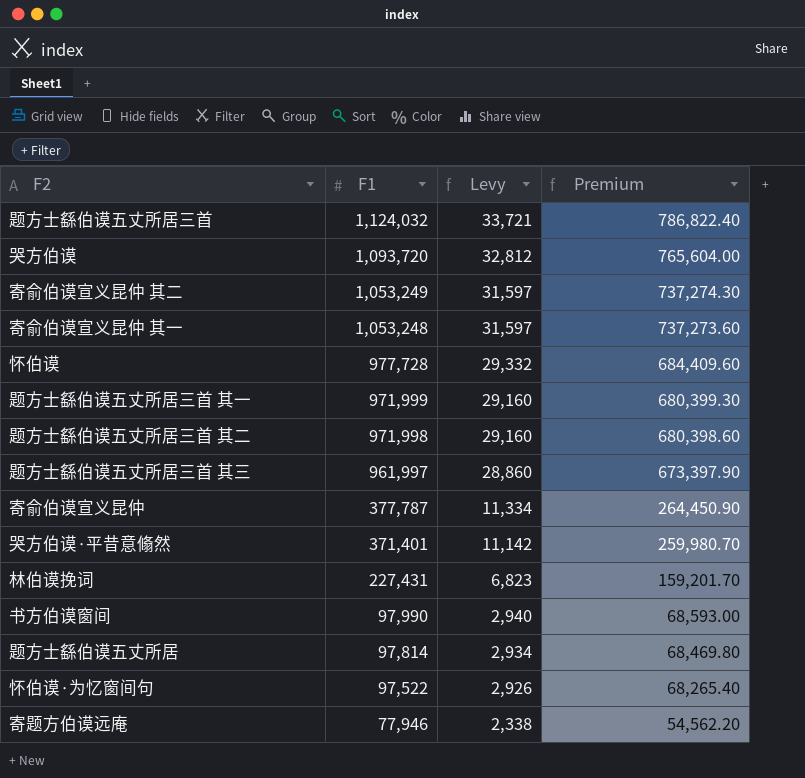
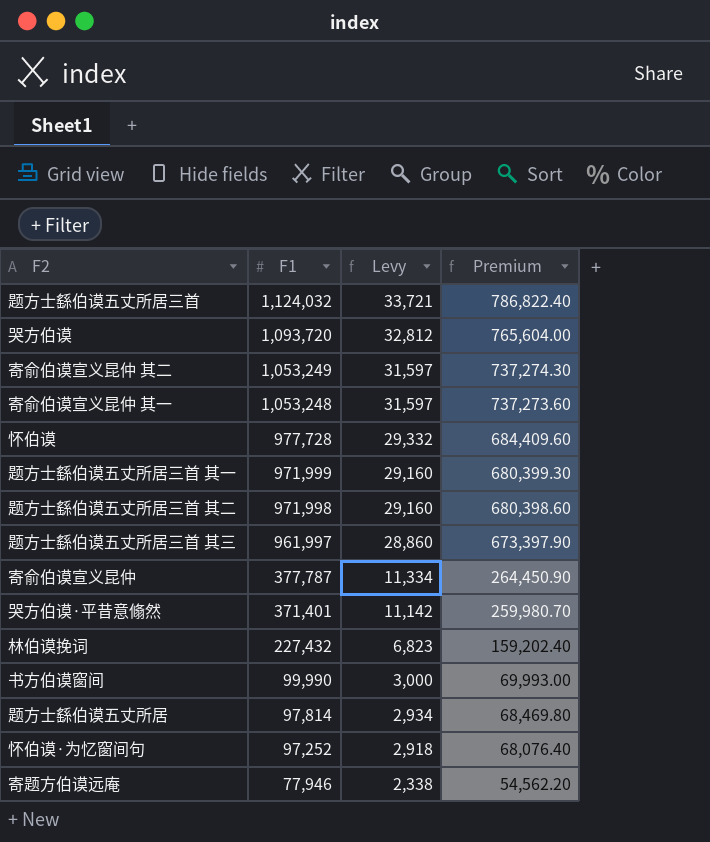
林伯谟挽词 | F1: 227,431 -> 227,432
林伯谟挽词 | Premium: 159,201.70 -> 159,202.40
书方伯谟窗间 | F1: 97,990 -> 99,990
书方伯谟窗间 | Levy: 2,940 -> 3,000
书方伯谟窗间 | Premium: 68,593.00 -> 69,993.00
怀伯谟·为忆窗间句 | F1: 97,522 -> 97,252
怀伯谟·为忆窗间句 | Levy: 2,926 -> 2,918
怀伯谟·为忆窗间句 | Premium: 68,265.40 -> 68,076.40

